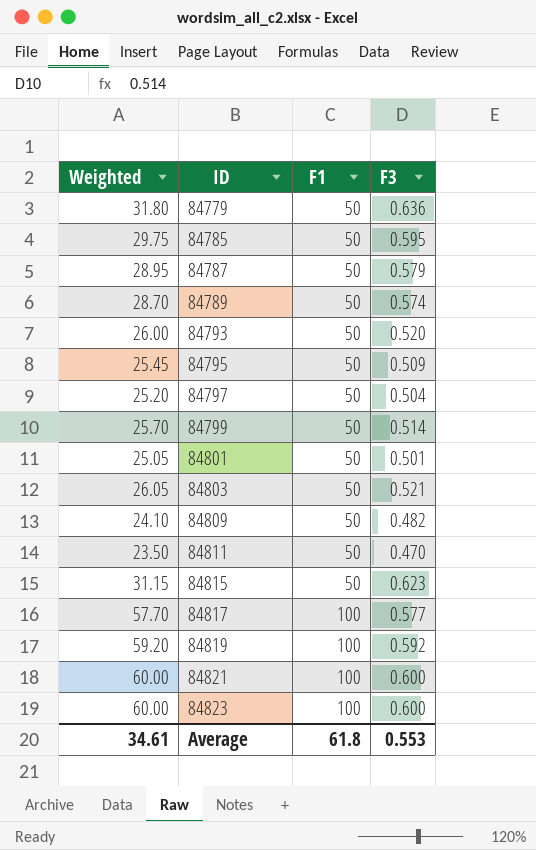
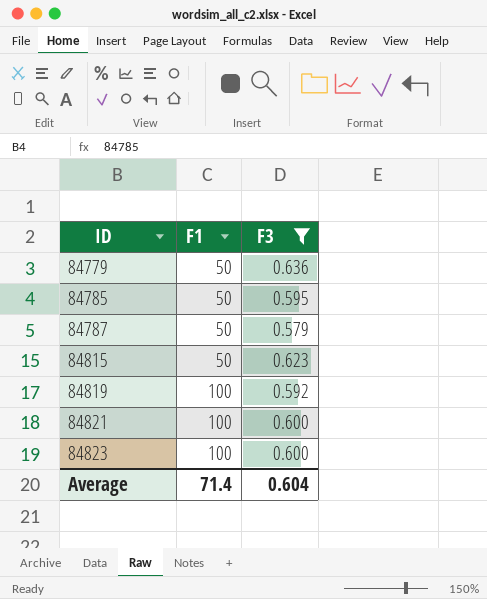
filter: none -> F3 >= 0.579
column Weighted | formula: [F1] * [F3] -> none
Average | F1: 61.8 -> 71.4
Average | F3: 0.553 -> 0.604

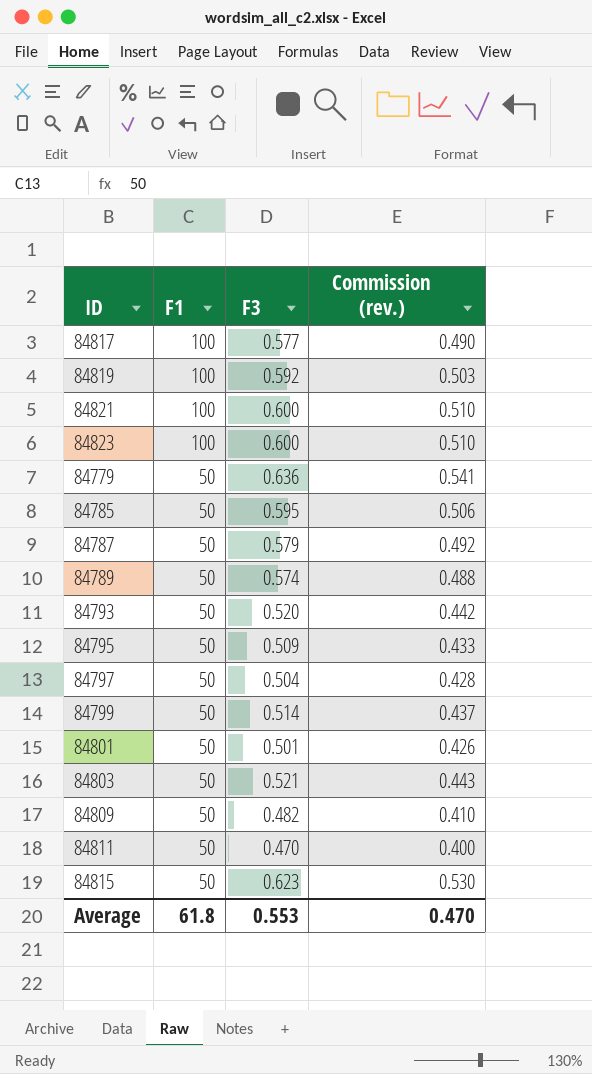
filter: F3 >= 0.579 -> none
row order: ID ascending -> F1 descending
column Commission (rev.) | formula: none -> [F3] * 0.85
Average | F1: 71.4 -> 61.8
Average | F3: 0.604 -> 0.553

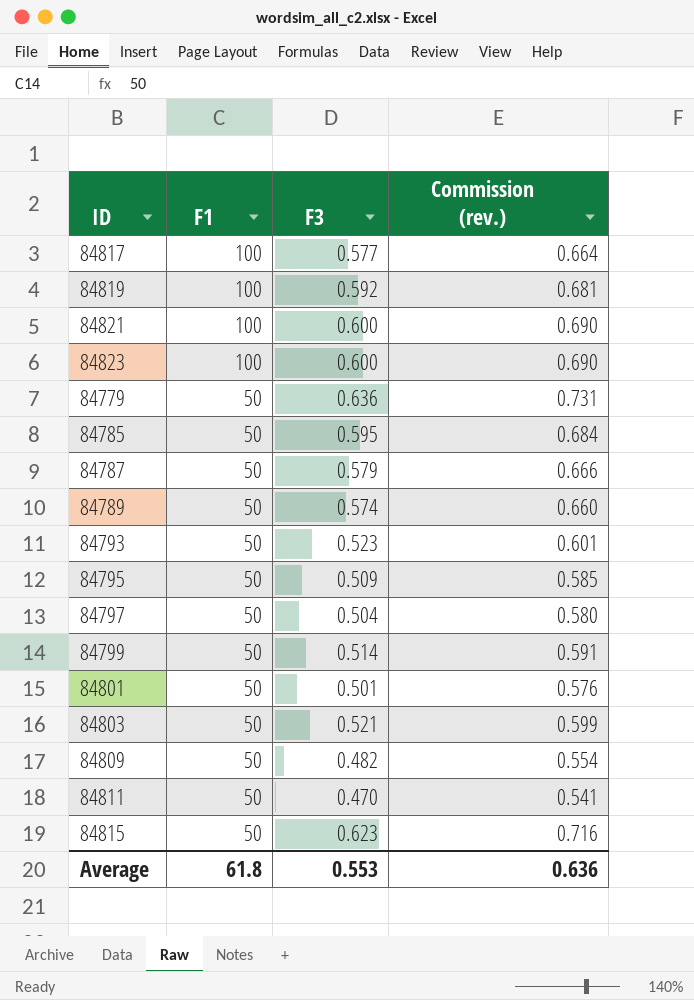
column Commission (rev.) | formula: [F3] * 0.85 -> [F3] * 1.15
84793 | F3: 0.520 -> 0.523
Average | Commission (rev.): 0.470 -> 0.636

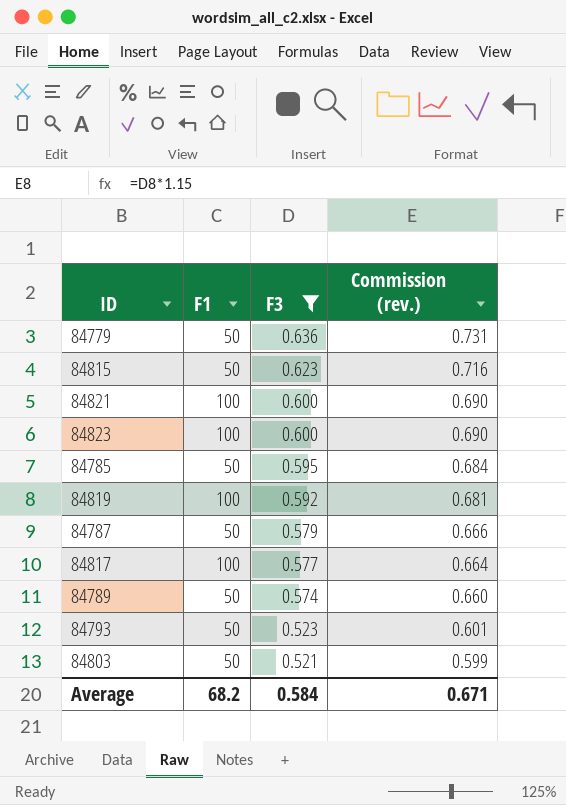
filter: none -> F3 >= 0.521
row order: F1 descending -> F3 descending
Average | F1: 61.8 -> 68.2
Average | F3: 0.553 -> 0.584
Average | Commission (rev.): 0.636 -> 0.671

